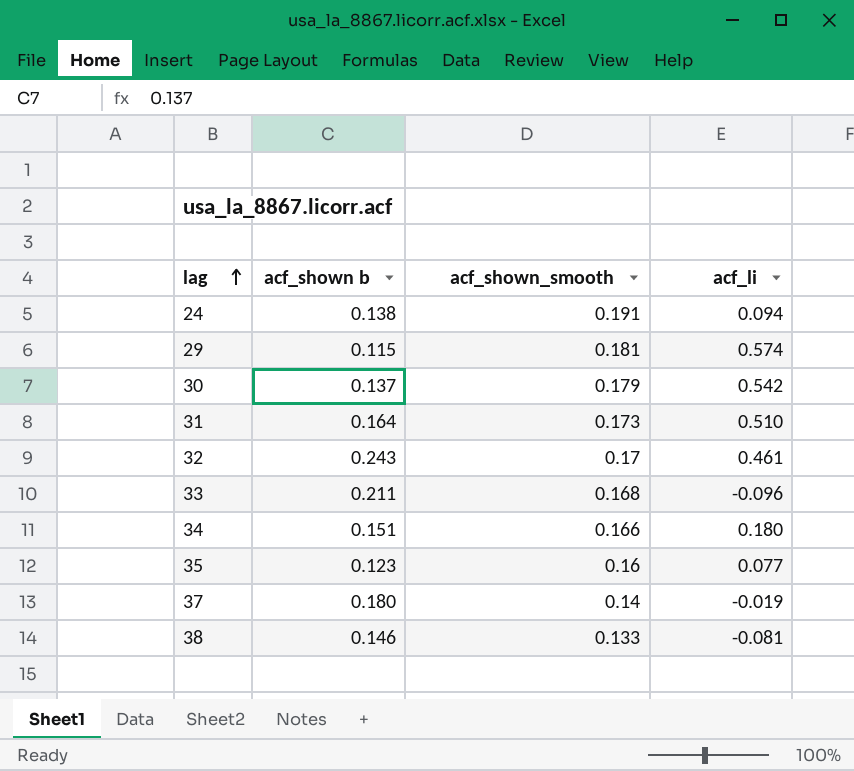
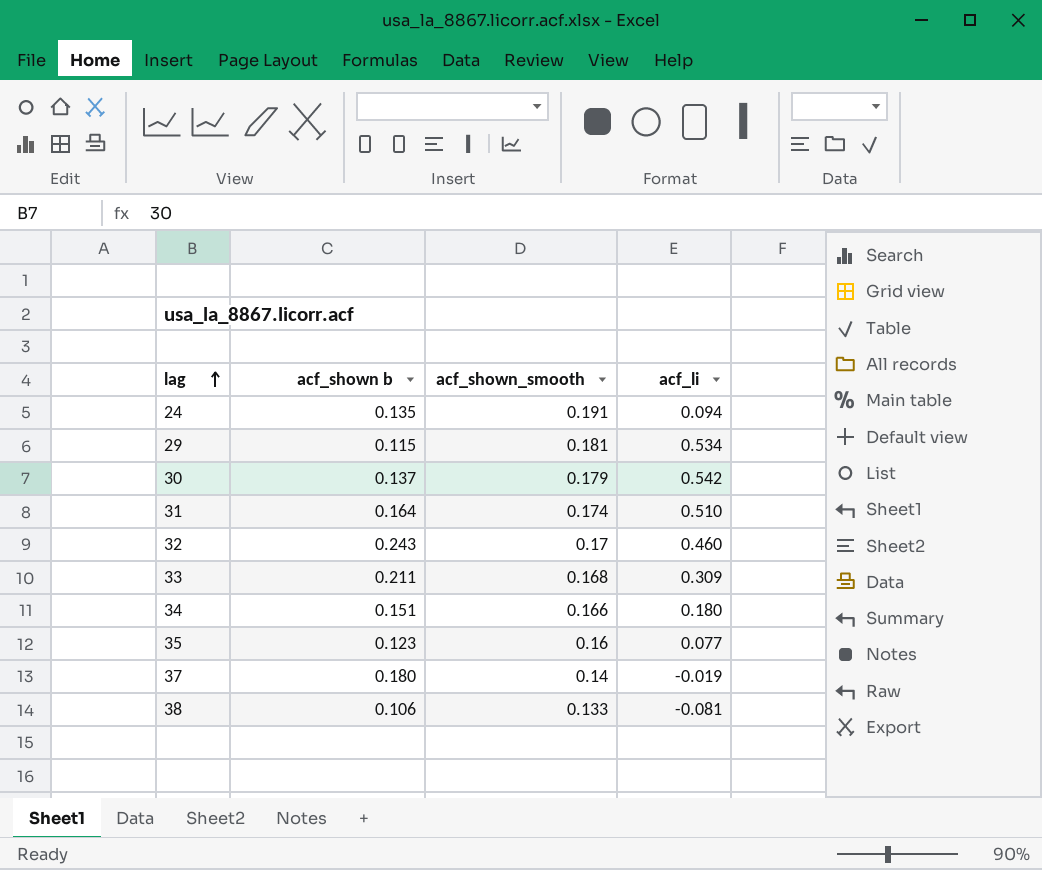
24 | acf_shown b: 0.138 -> 0.135
29 | acf_li: 0.574 -> 0.534
31 | acf_shown_smooth: 0.173 -> 0.174
32 | acf_li: 0.461 -> 0.460
33 | acf_li: -0.096 -> 0.309
38 | acf_shown b: 0.146 -> 0.106

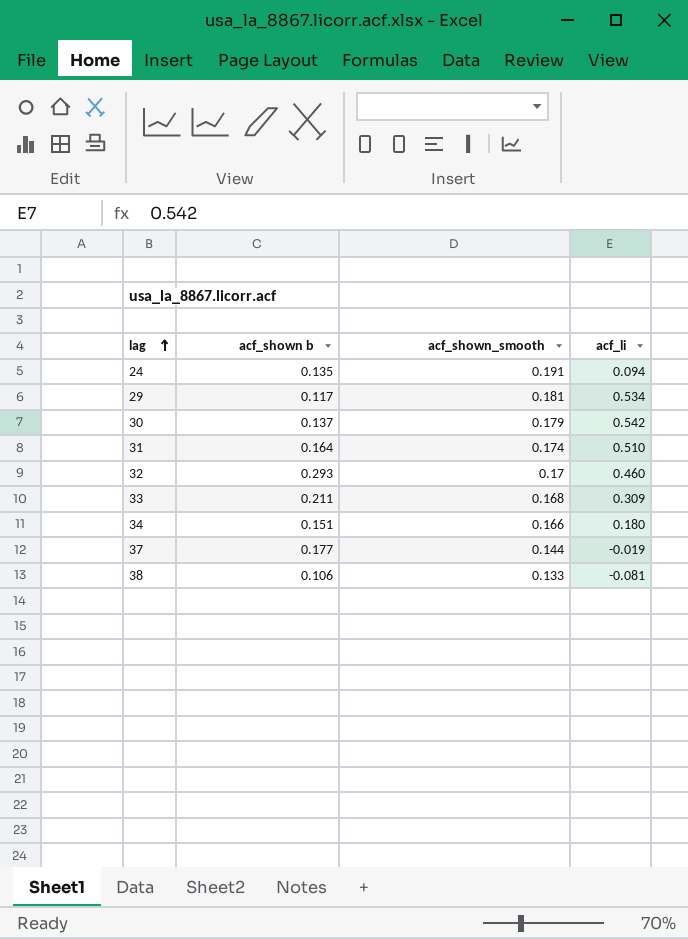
row 35: 0.123 | 0.16 | 0.077 -> none
29 | acf_shown b: 0.115 -> 0.117
32 | acf_shown b: 0.243 -> 0.293
37 | acf_shown b: 0.180 -> 0.177
37 | acf_shown_smooth: 0.14 -> 0.144

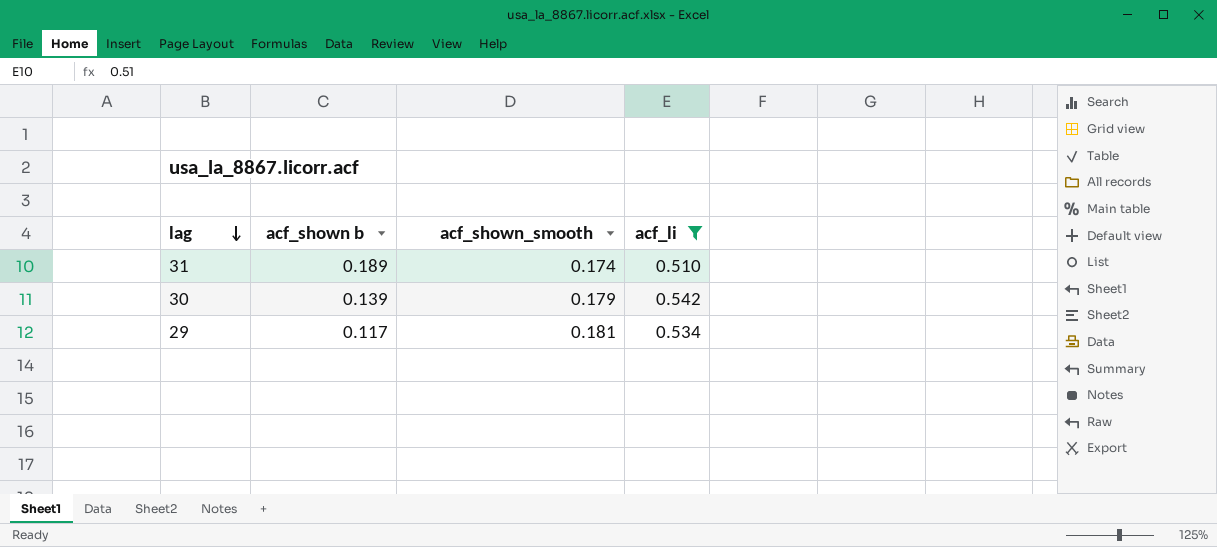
filter: none -> acf_li >= 0.510
row order: lag ascending -> lag descending
31 | acf_shown b: 0.164 -> 0.189
30 | acf_shown b: 0.137 -> 0.139

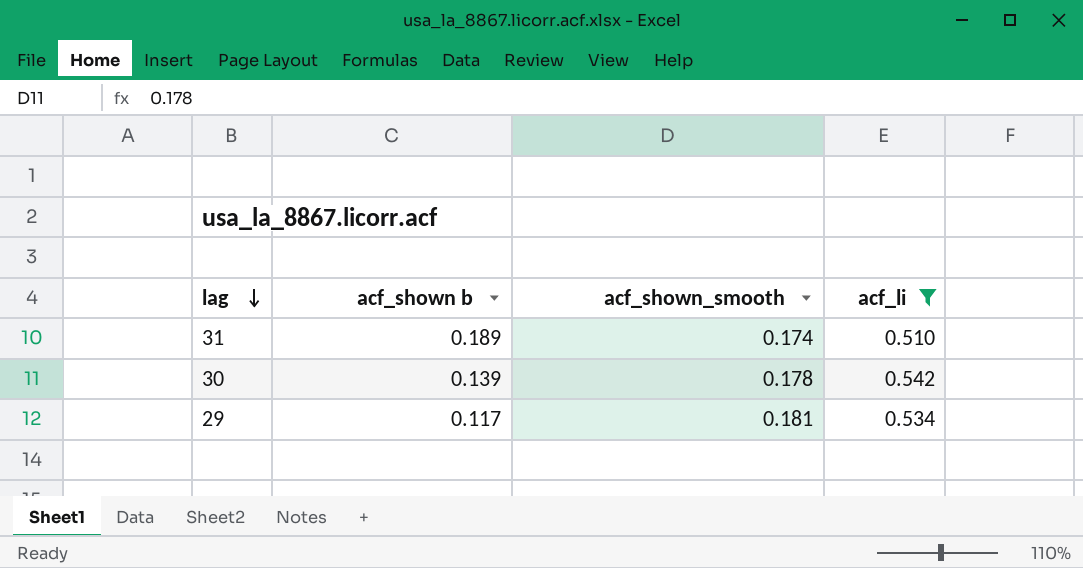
30 | acf_shown_smooth: 0.179 -> 0.178

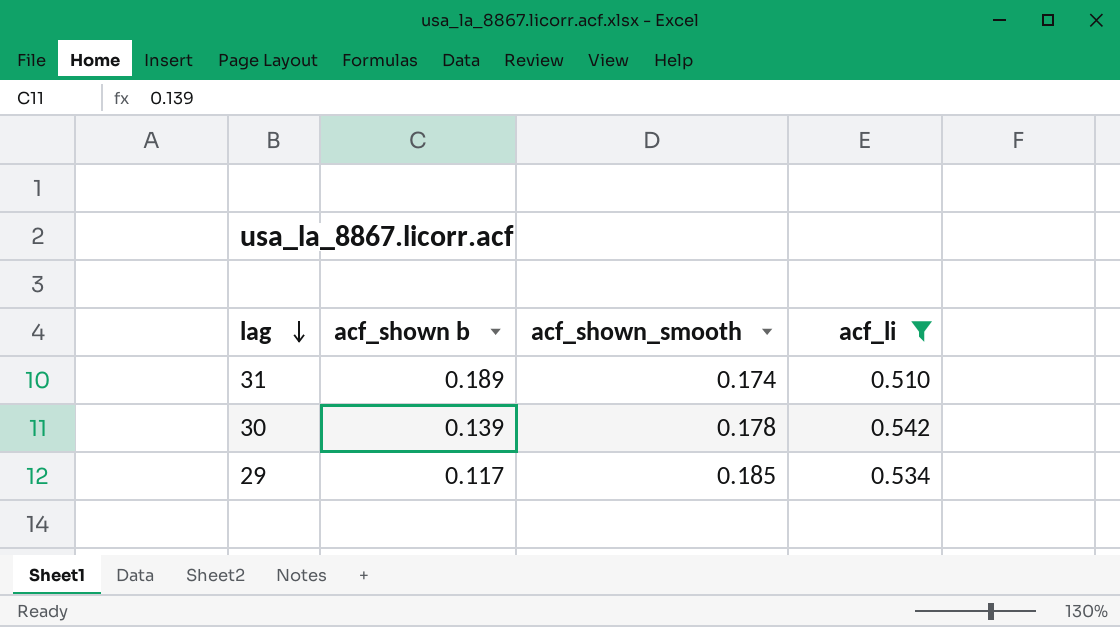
29 | acf_shown_smooth: 0.181 -> 0.185

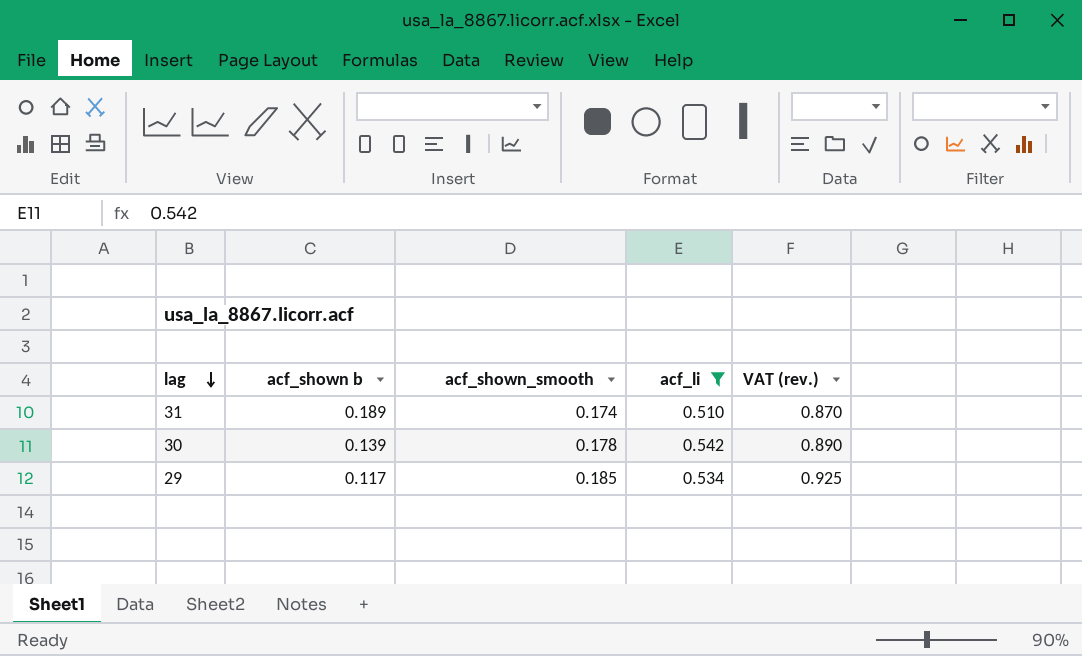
column VAT (rev.) | formula: none -> [acf_shown_smooth] * 5

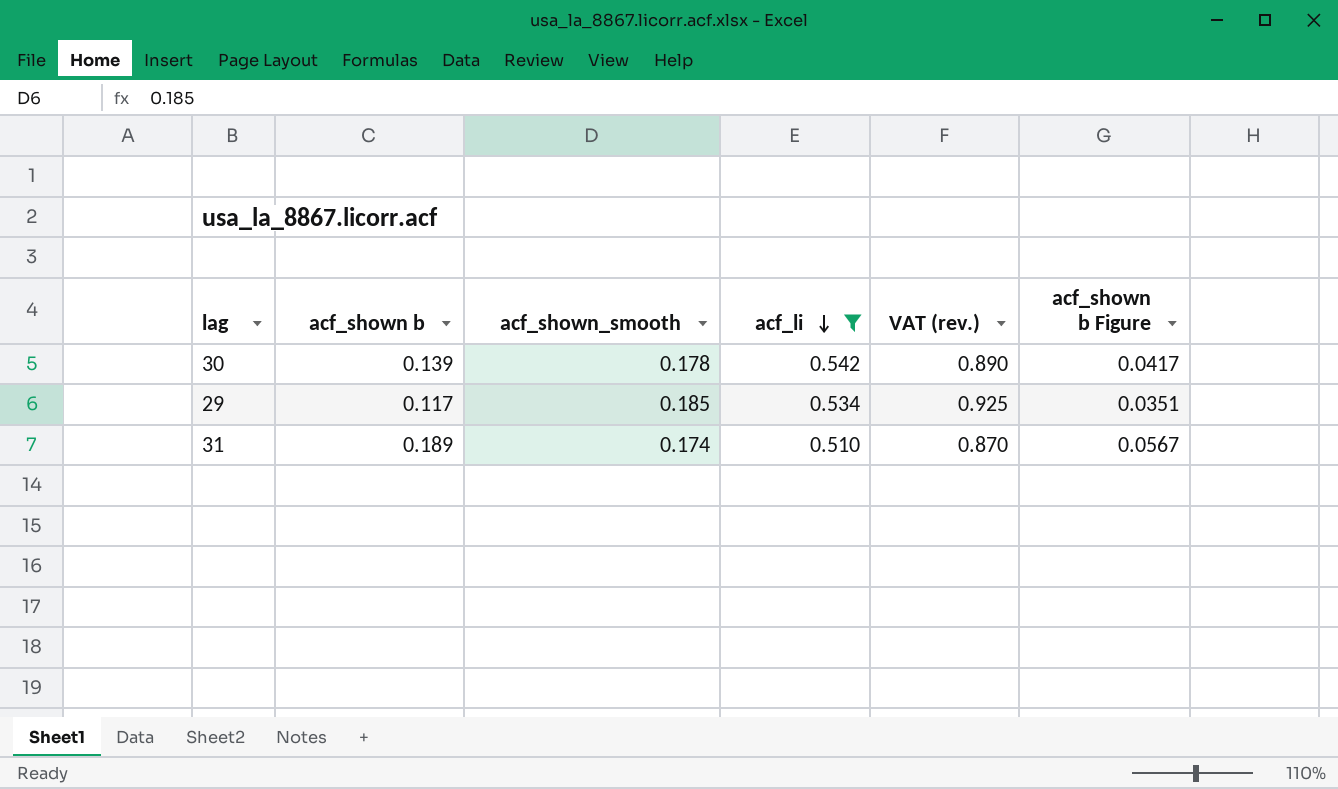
row order: lag descending -> acf_li descending
column acf_shown b Figure | formula: none -> [acf_shown b] * 0.3

